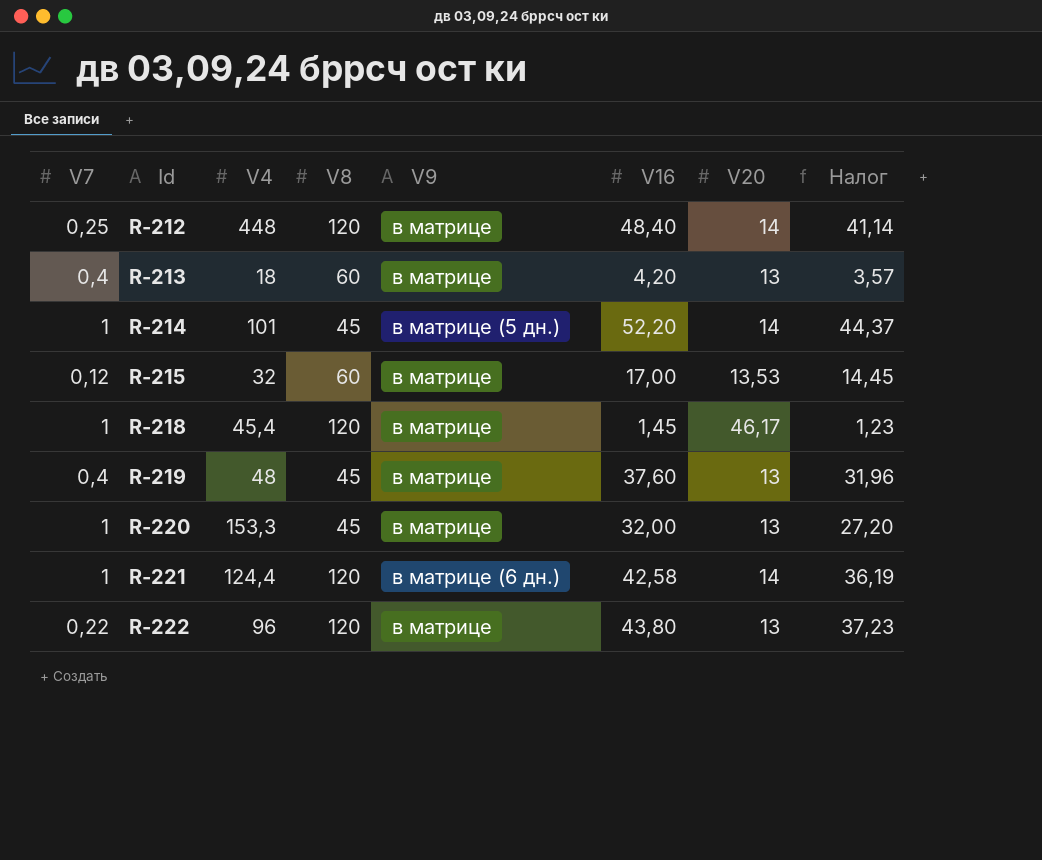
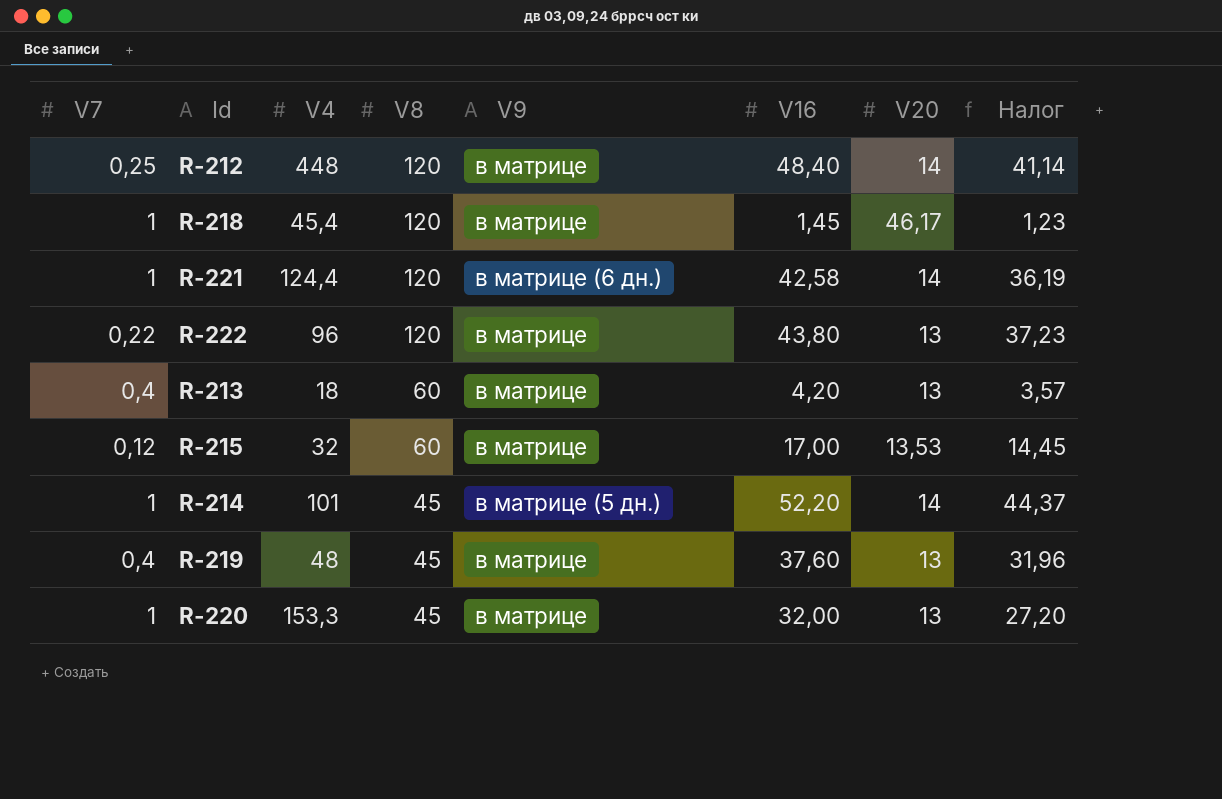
row order: Id ascending -> V8 descending

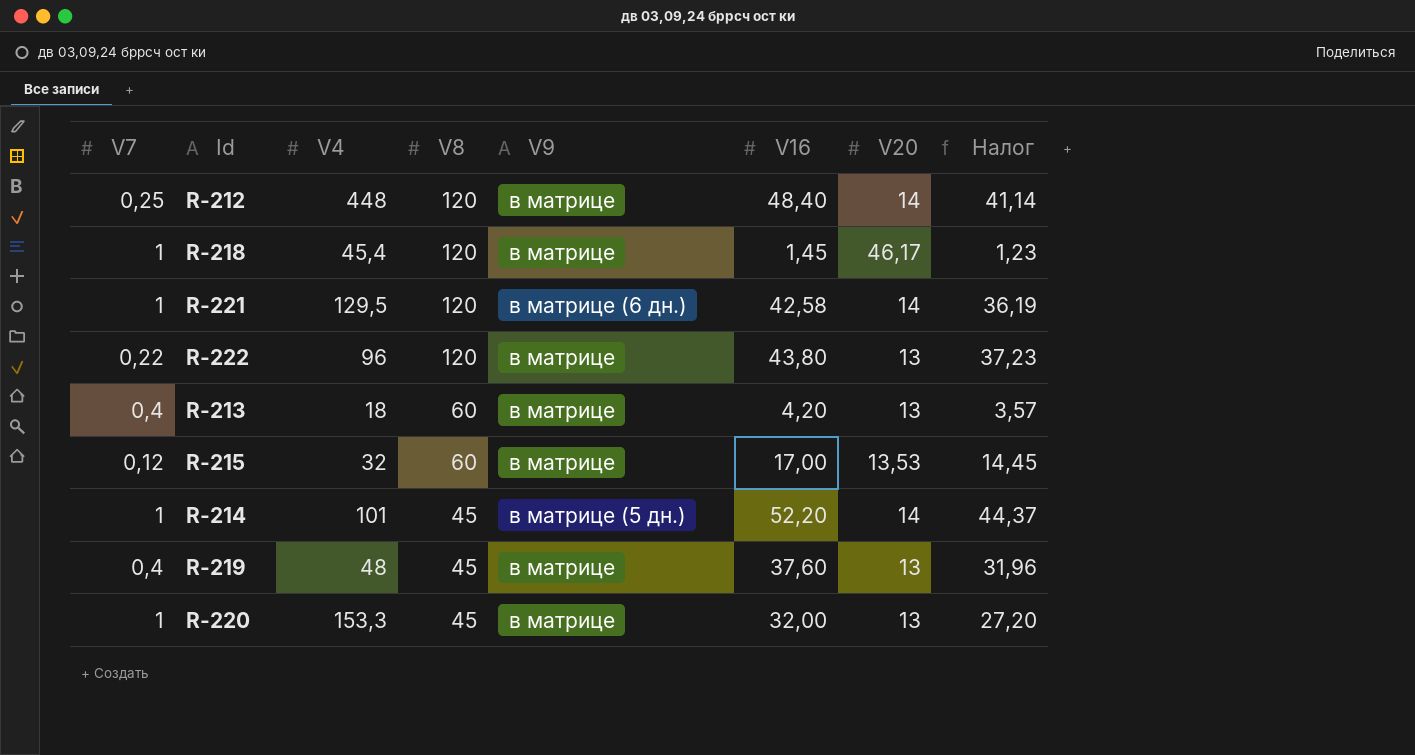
R-221 | V4: 124,4 -> 129,5

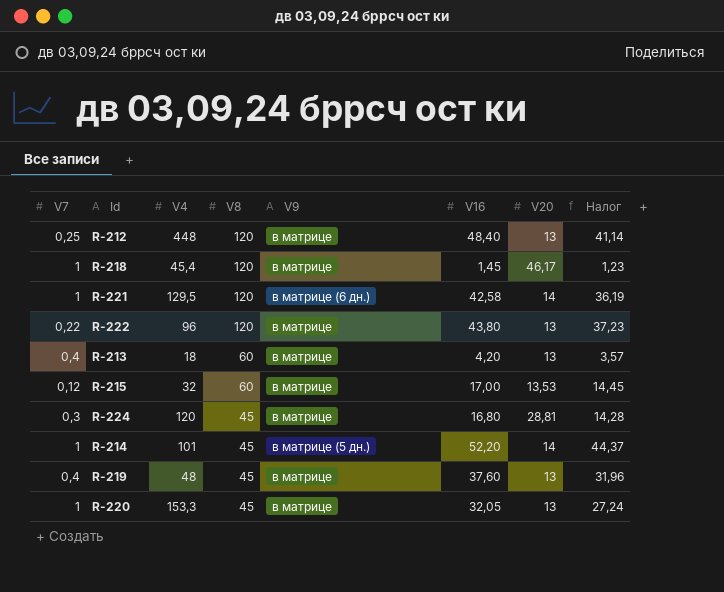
R-212 | V20: 14 -> 13
row R-224: none -> 0,3 | 120 | 45 | в матрице | 16,80 | 28,81 | 14,28
R-220 | V16: 32,00 -> 32,05
R-220 | Налог: 27,20 -> 27,24

